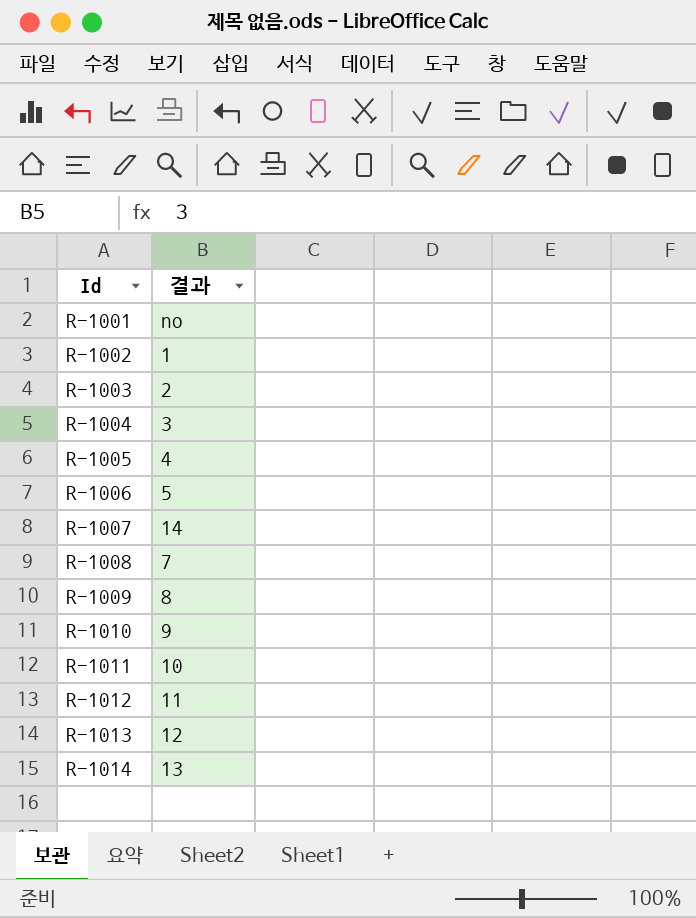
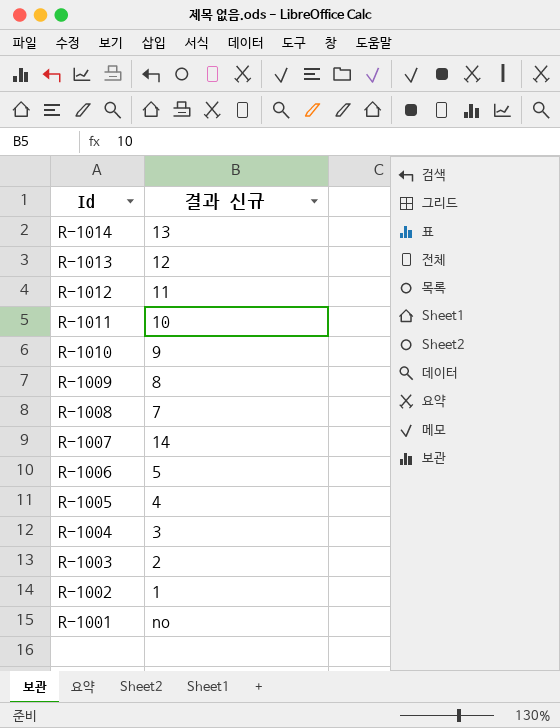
row order: Id ascending -> Id descending
column name: 결과 -> 결과 신규

